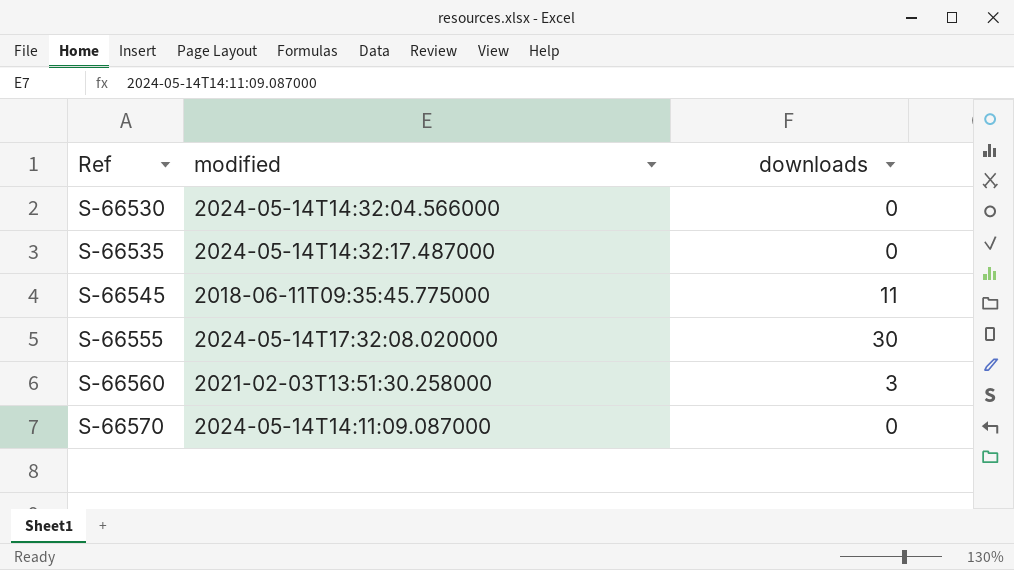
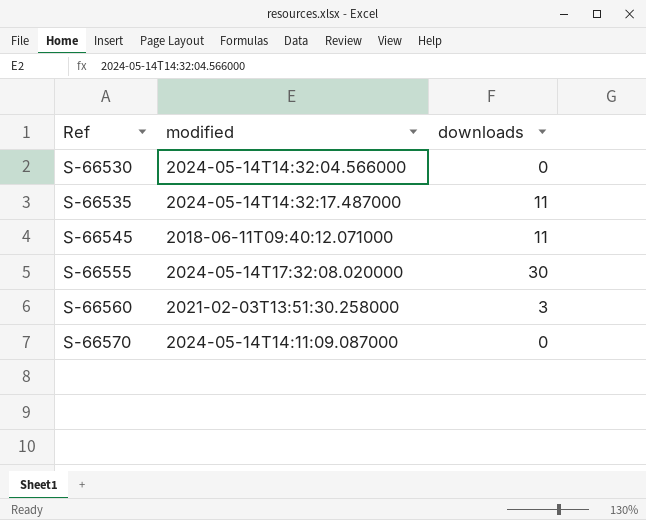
S-66535 | downloads: 0 -> 11
S-66545 | modified: 2018-06-11T09:35:45.775000 -> 2018-06-11T09:40:12.071000

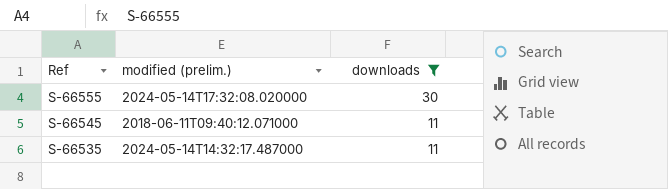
filter: none -> downloads >= 11
row order: Ref ascending -> Ref descending
column name: modified -> modified (prelim.)

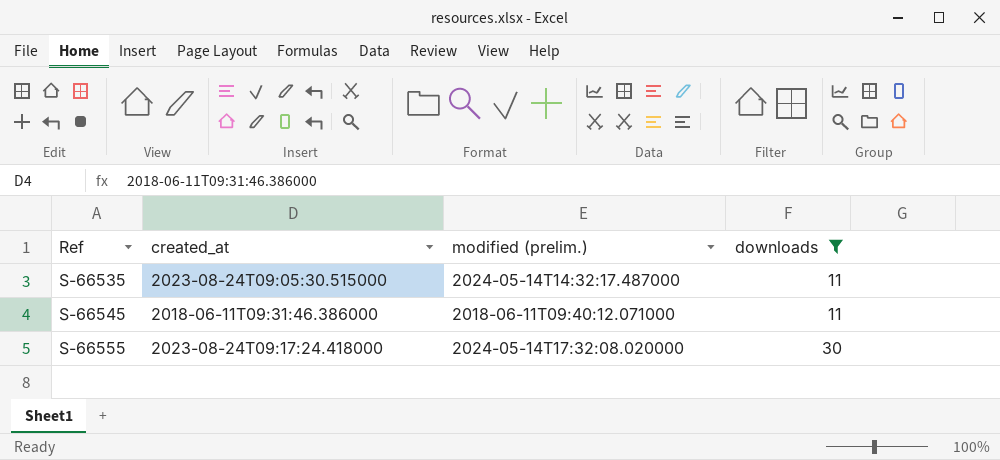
row order: Ref descending -> Ref ascending
column created_at | position: none -> 2

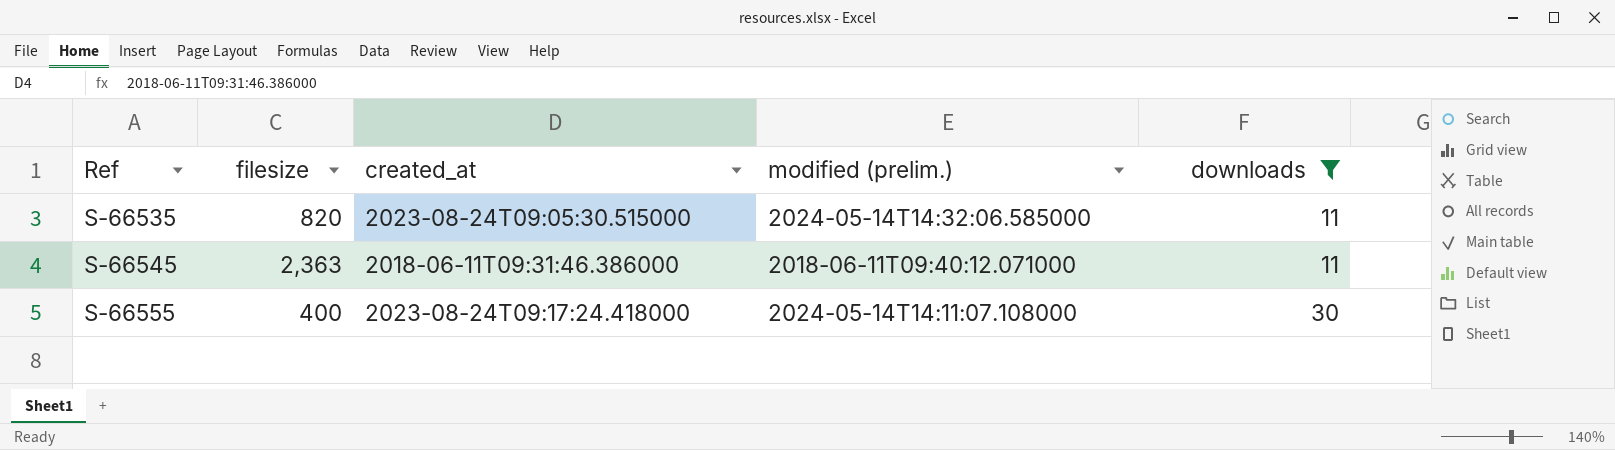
column filesize | position: none -> 2
S-66535 | modified (prelim.): 2024-05-14T14:32:17.487000 -> 2024-05-14T14:32:06.585000
S-66555 | modified (prelim.): 2024-05-14T17:32:08.020000 -> 2024-05-14T14:11:07.108000

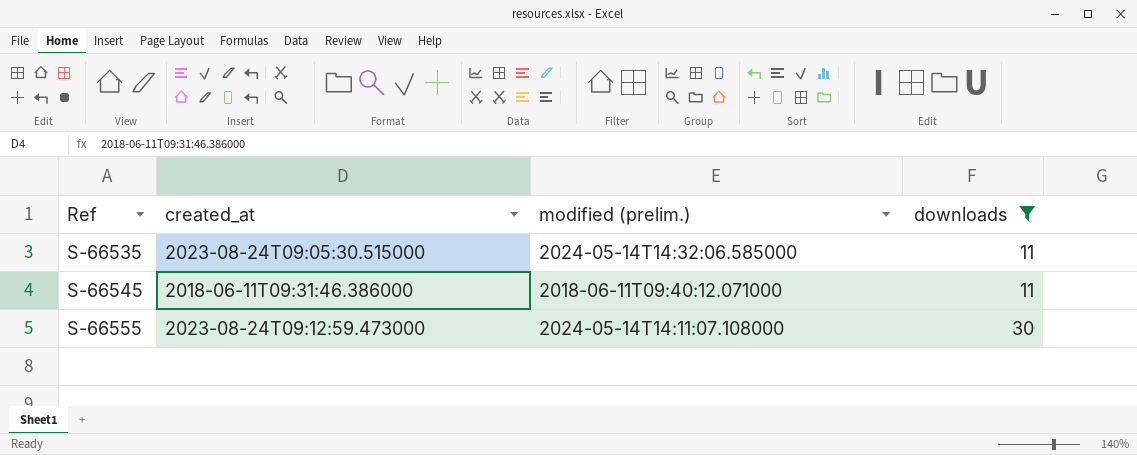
column filesize | position: 2 -> none
S-66555 | created_at: 2023-08-24T09:17:24.418000 -> 2023-08-24T09:12:59.473000

